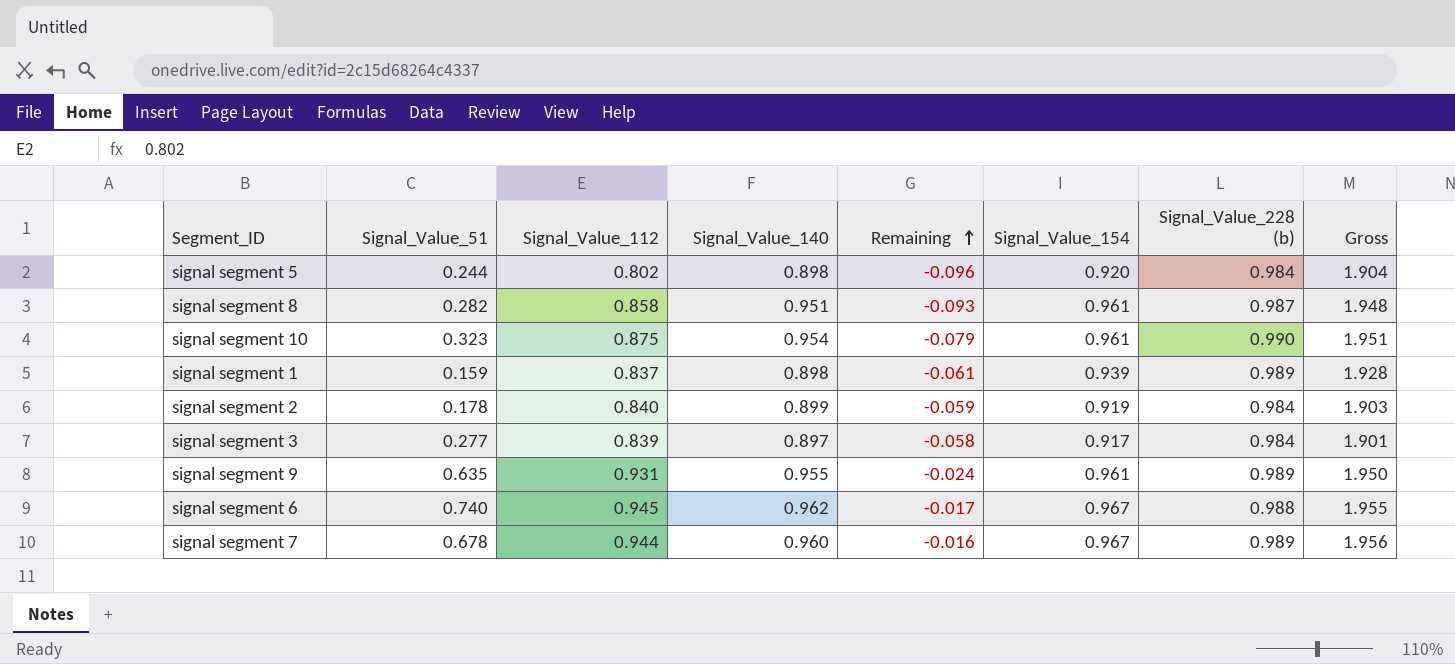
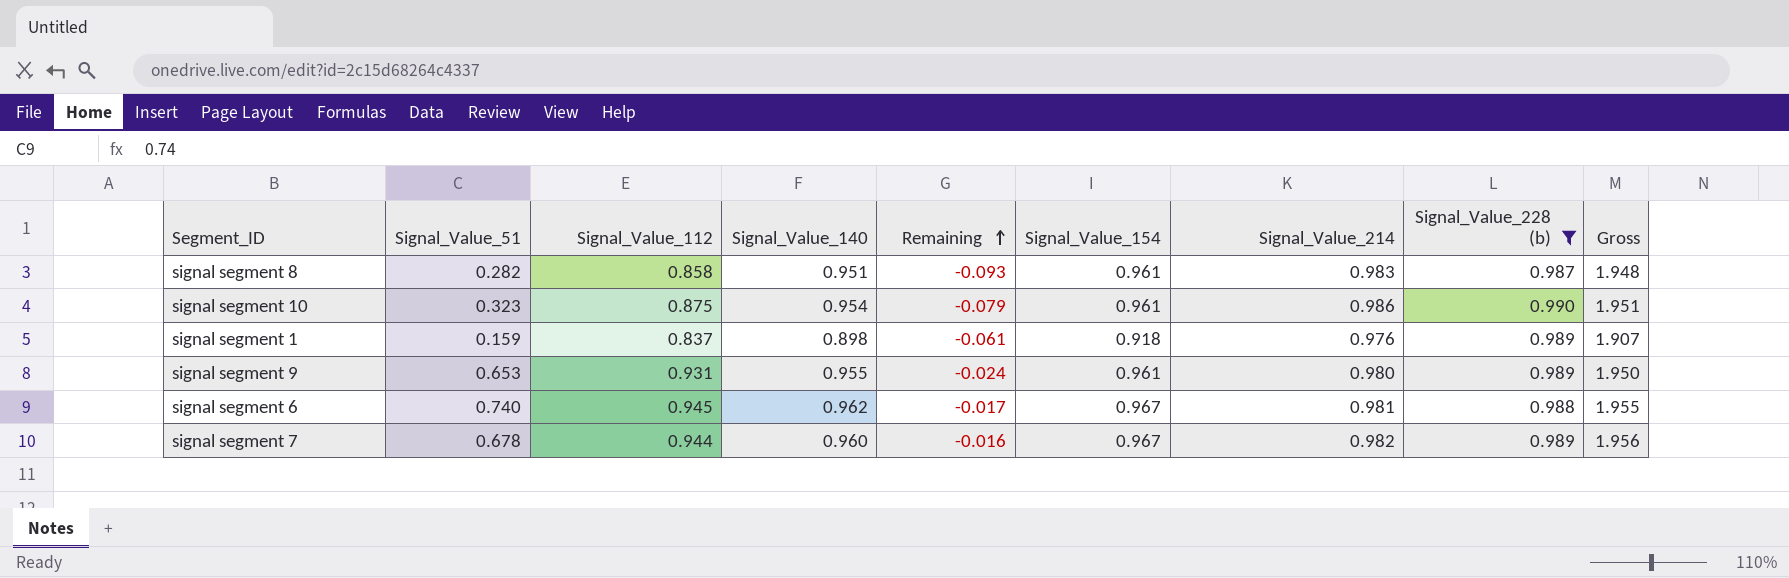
filter: none -> Signal_Value_228 (b) != 0.984
column Signal_Value_214 | position: none -> 7
signal segment 1 | Signal_Value_154: 0.939 -> 0.918
signal segment 1 | Gross: 1.928 -> 1.907
signal segment 9 | Signal_Value_51: 0.635 -> 0.653

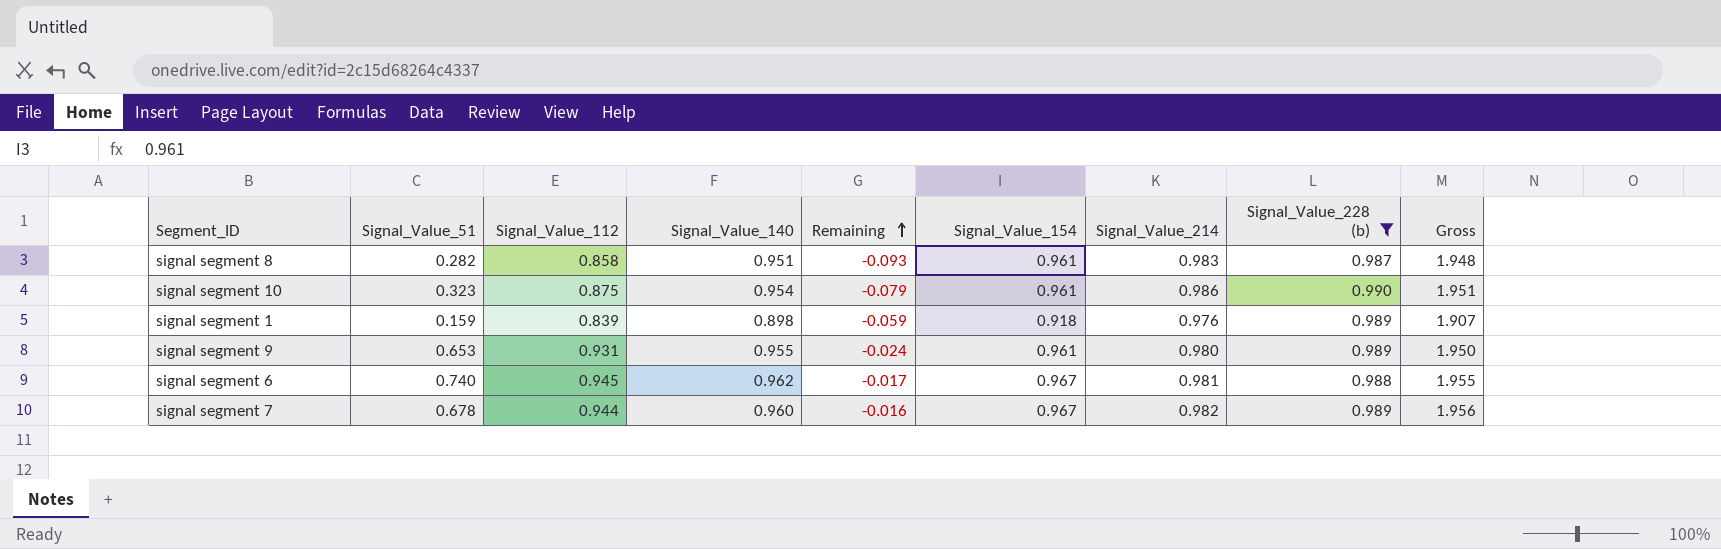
signal segment 1 | Signal_Value_112: 0.837 -> 0.839
signal segment 1 | Remaining: -0.061 -> -0.059

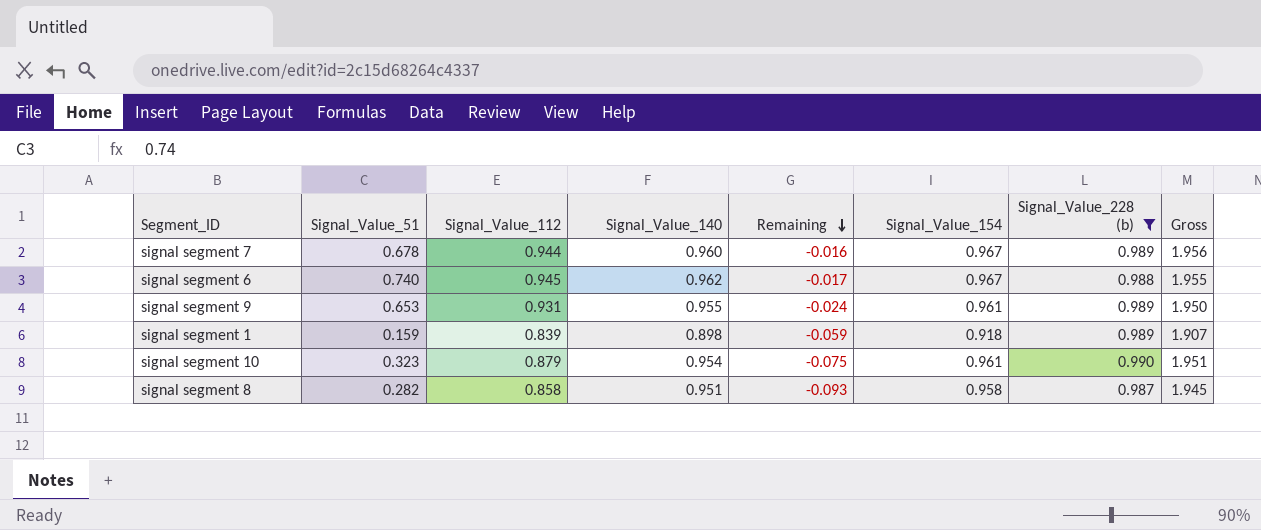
row order: Remaining ascending -> Remaining descending
column Signal_Value_214 | position: 7 -> none
signal segment 10 | Signal_Value_112: 0.875 -> 0.879
signal segment 10 | Remaining: -0.079 -> -0.075
signal segment 8 | Signal_Value_154: 0.961 -> 0.958
signal segment 8 | Gross: 1.948 -> 1.945

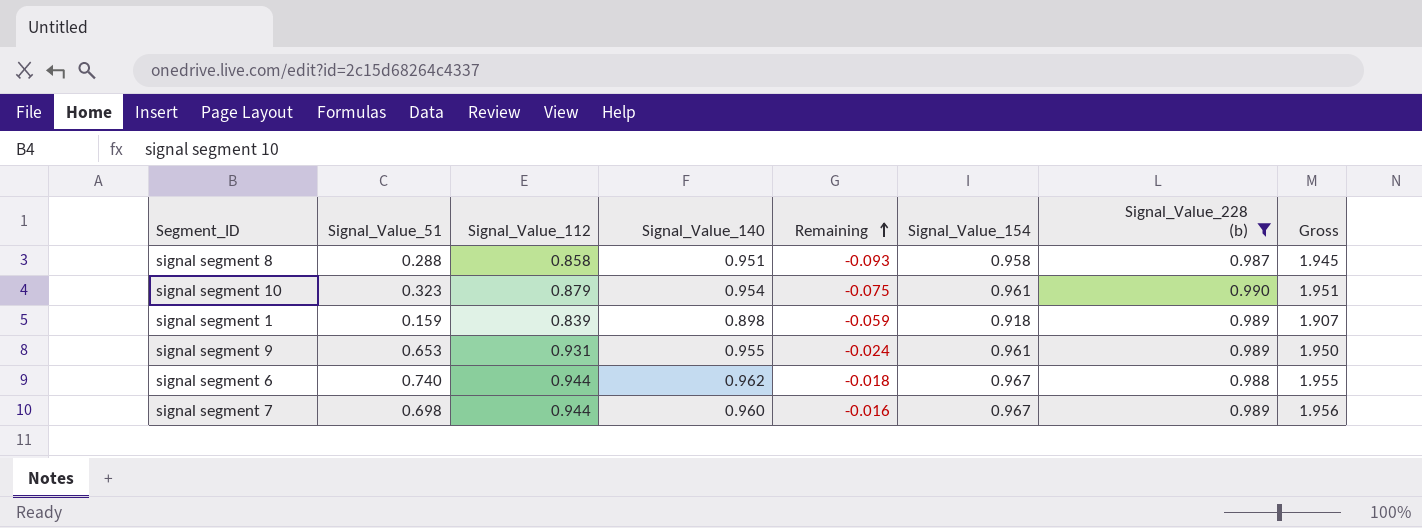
row order: Remaining descending -> Remaining ascending
signal segment 8 | Signal_Value_51: 0.282 -> 0.288
signal segment 6 | Signal_Value_112: 0.945 -> 0.944
signal segment 6 | Remaining: -0.017 -> -0.018
signal segment 7 | Signal_Value_51: 0.678 -> 0.698

